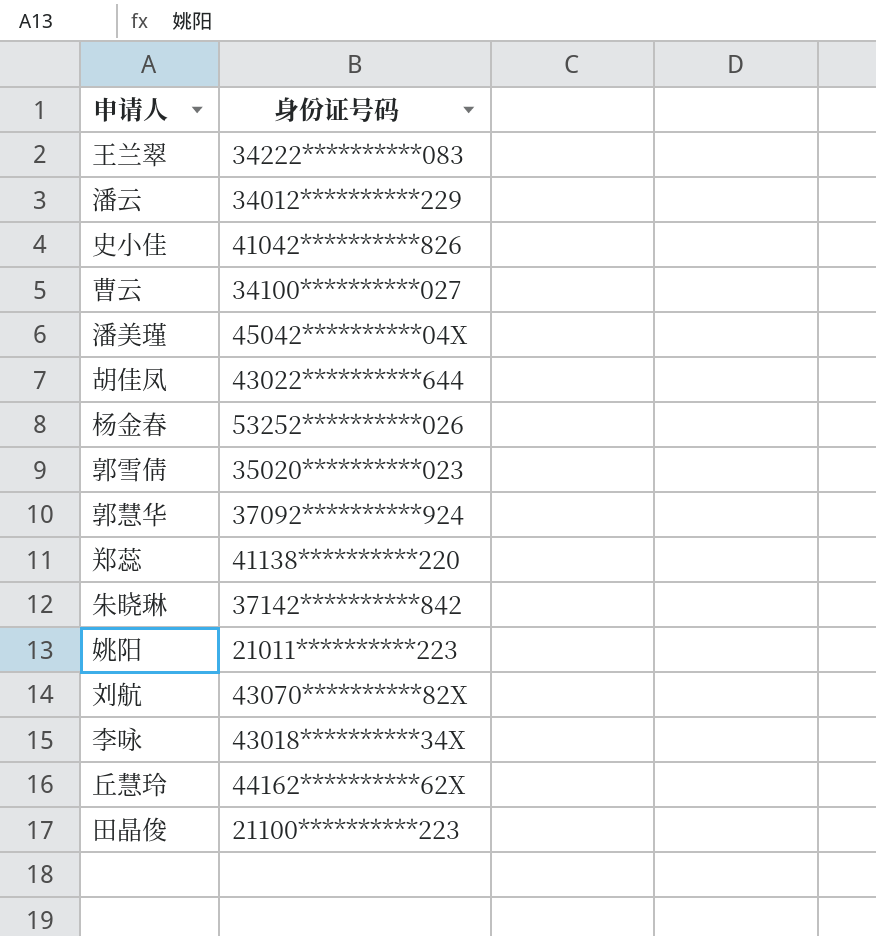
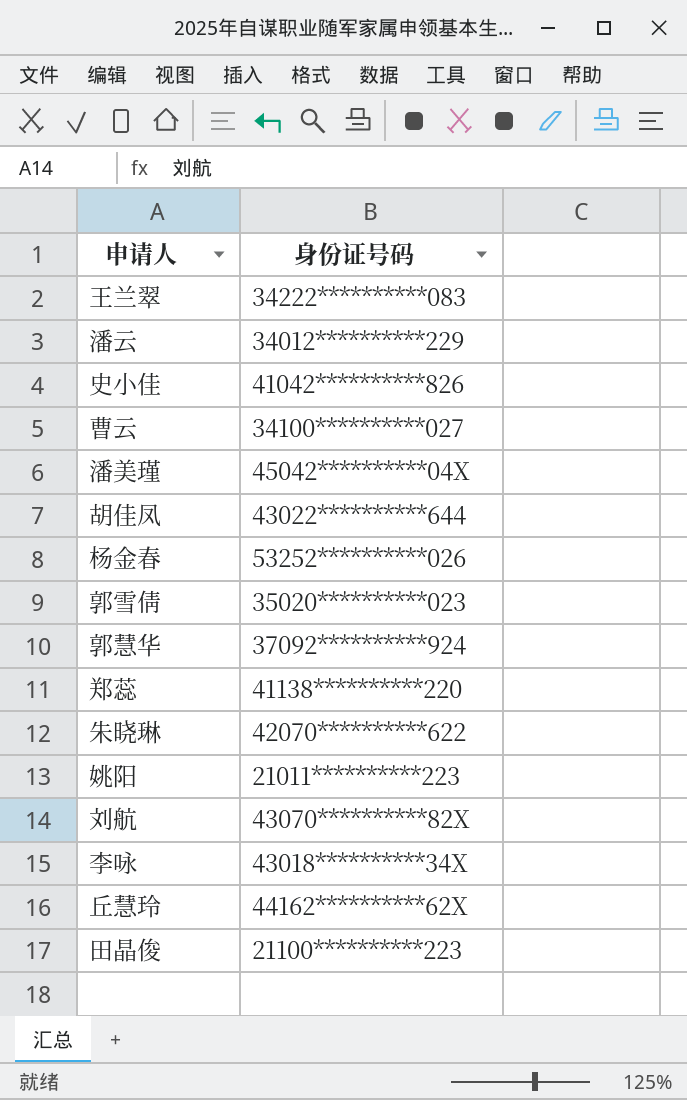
朱晓琳 | 身份证号码: 37142**********842 -> 42070**********622

